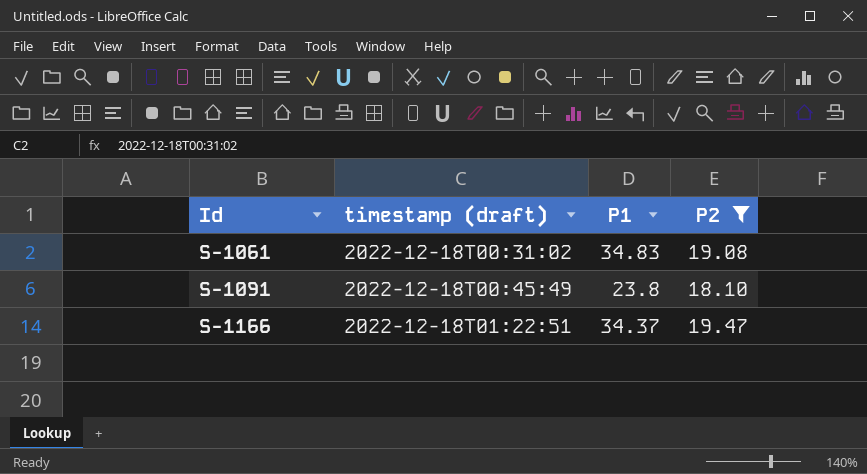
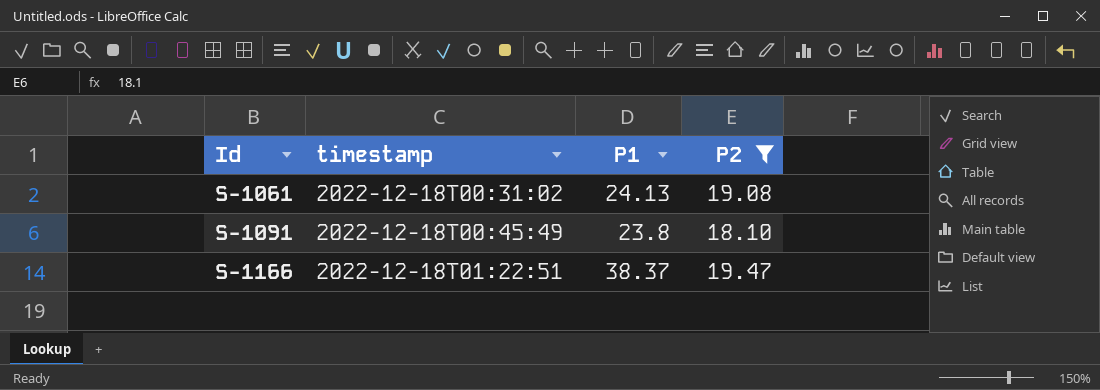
column name: timestamp (draft) -> timestamp
S-1061 | P1: 34.83 -> 24.13
S-1166 | P1: 34.37 -> 38.37

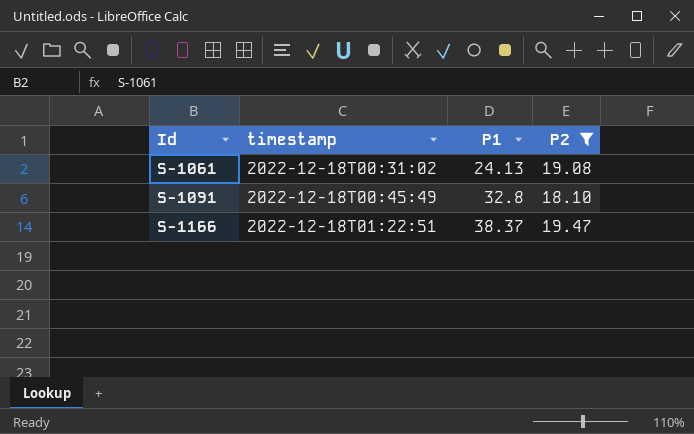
S-1091 | P1: 23.8 -> 32.8

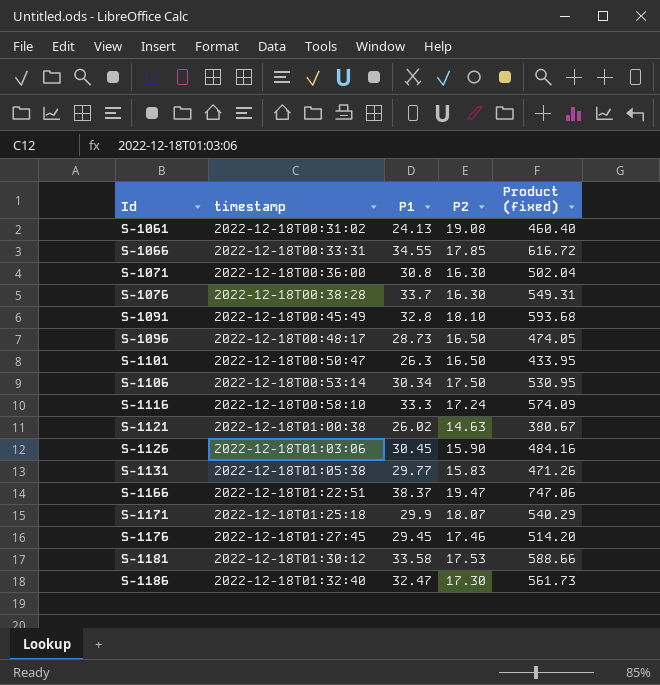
filter: P2 >= 18.10 -> none
column Product (fixed) | formula: none -> [P1] * [P2]

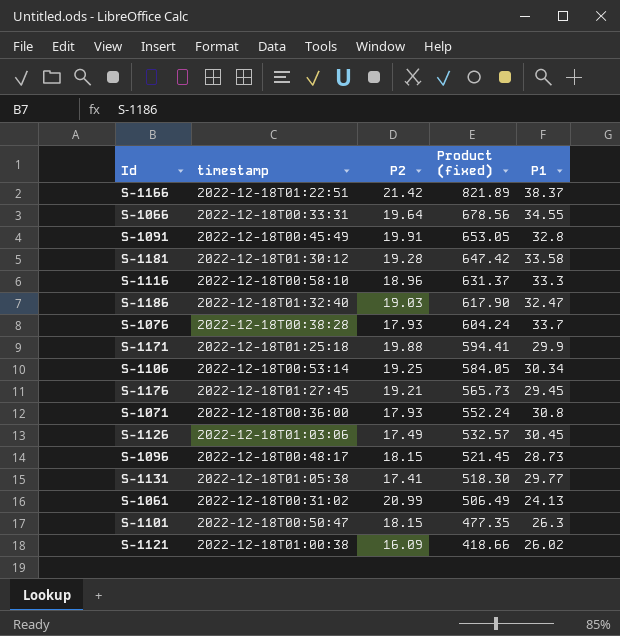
row order: Id ascending -> Product (fixed) descending
column P1 | position: 3 -> 5
S-1166 | P2: 19.47 -> 21.42
S-1166 | Product (fixed): 747.06 -> 821.89
S-1066 | P2: 17.85 -> 19.64
S-1066 | Product (fixed): 616.72 -> 678.56
S-1091 | P2: 18.10 -> 19.91
S-1091 | Product (fixed): 593.68 -> 653.05
S-1181 | P2: 17.53 -> 19.28
S-1181 | Product (fixed): 588.66 -> 647.42
S-1116 | P2: 17.24 -> 18.96
S-1116 | Product (fixed): 574.09 -> 631.37
S-1186 | P2: 17.30 -> 19.03
S-1186 | Product (fixed): 561.73 -> 617.90
S-1076 | P2: 16.30 -> 17.93
S-1076 | Product (fixed): 549.31 -> 604.24
S-1171 | P2: 18.07 -> 19.88
S-1171 | Product (fixed): 540.29 -> 594.41
S-1106 | P2: 17.50 -> 19.25
S-1106 | Product (fixed): 530.95 -> 584.05
S-1176 | P2: 17.46 -> 19.21
S-1176 | Product (fixed): 514.20 -> 565.73
S-1071 | P2: 16.30 -> 17.93
S-1071 | Product (fixed): 502.04 -> 552.24
S-1126 | P2: 15.90 -> 17.49
S-1126 | Product (fixed): 484.16 -> 532.57
S-1096 | P2: 16.50 -> 18.15
S-1096 | Product (fixed): 474.05 -> 521.45
S-1131 | P2: 15.83 -> 17.41
S-1131 | Product (fixed): 471.26 -> 518.30
S-1061 | P2: 19.08 -> 20.99
S-1061 | Product (fixed): 460.40 -> 506.49
S-1101 | P2: 16.50 -> 18.15
S-1101 | Product (fixed): 433.95 -> 477.35
S-1121 | P2: 14.63 -> 16.09
S-1121 | Product (fixed): 380.67 -> 418.66

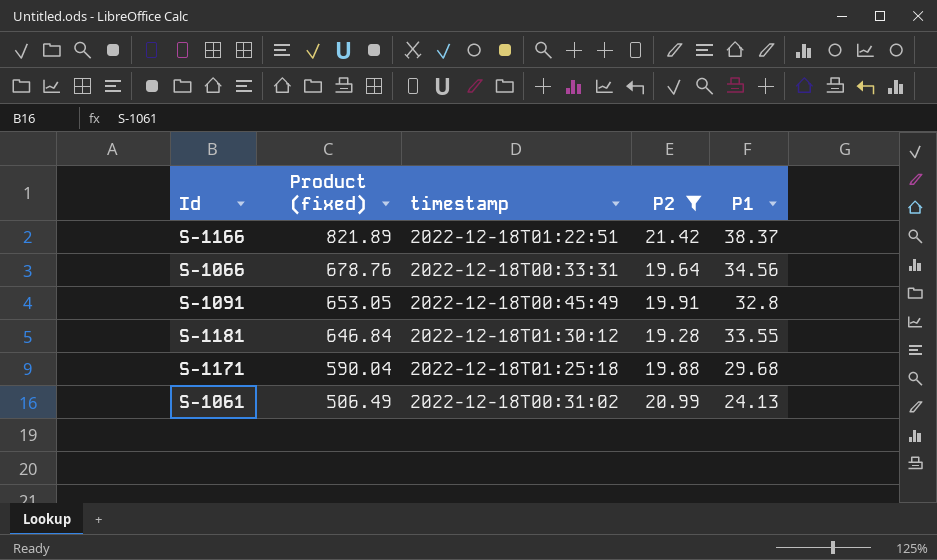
filter: none -> P2 >= 19.28
column Product (fixed) | position: 4 -> 2
S-1066 | Product (fixed): 678.56 -> 678.76
S-1066 | P1: 34.55 -> 34.56
S-1181 | Product (fixed): 647.42 -> 646.84
S-1181 | P1: 33.58 -> 33.55
S-1171 | Product (fixed): 594.41 -> 590.04
S-1171 | P1: 29.9 -> 29.68

